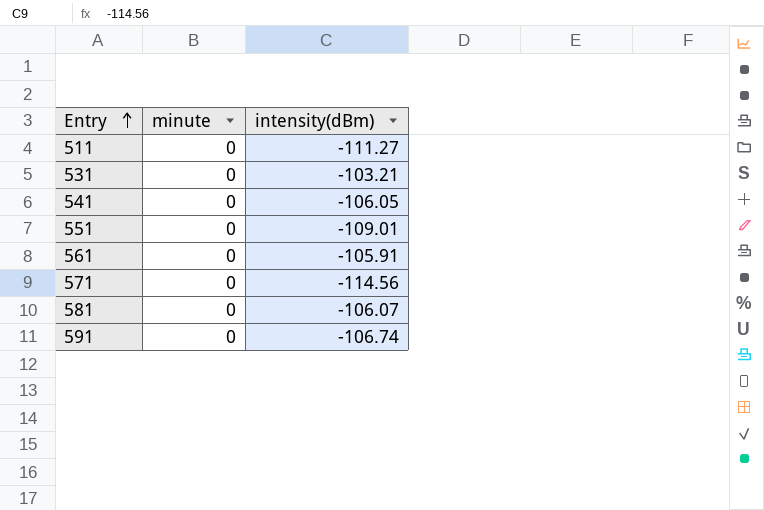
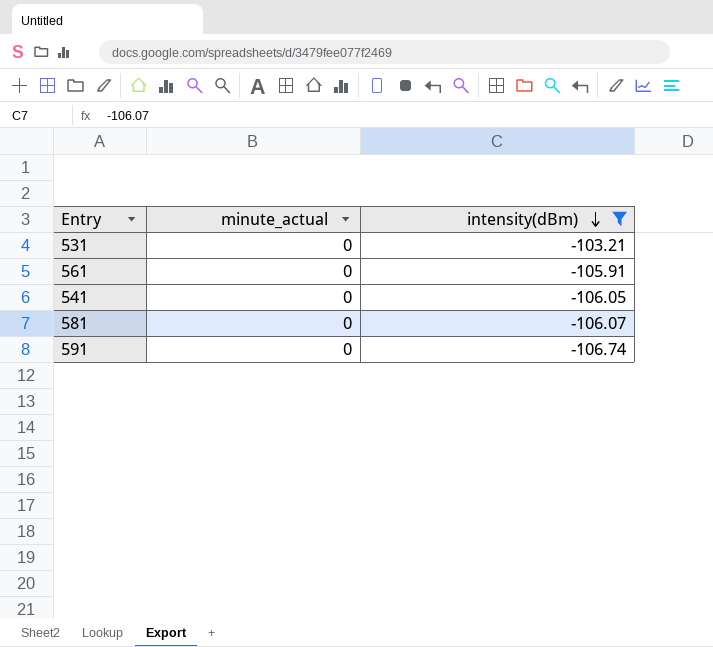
filter: none -> intensity(dBm) >= -106.74
row order: Entry ascending -> intensity(dBm) descending
column name: minute -> minute_actual

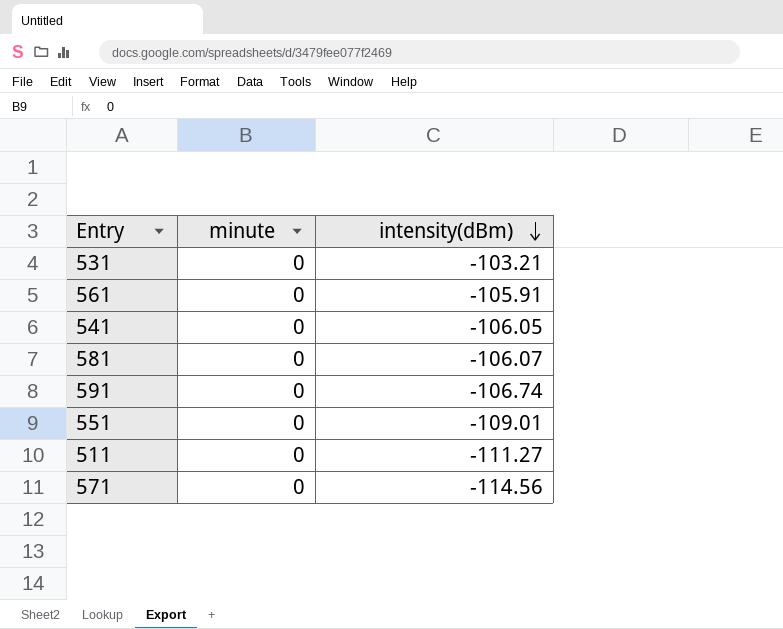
filter: intensity(dBm) >= -106.74 -> none
column name: minute_actual -> minute

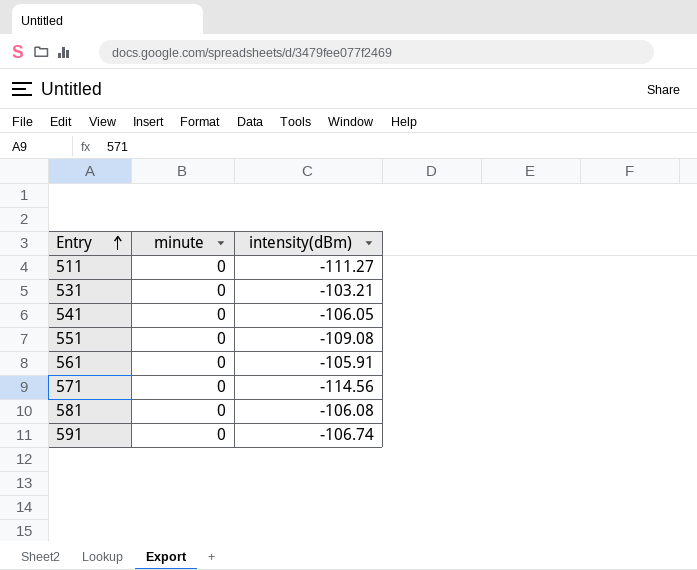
row order: intensity(dBm) descending -> Entry ascending
551 | intensity(dBm): -109.01 -> -109.08
581 | intensity(dBm): -106.07 -> -106.08

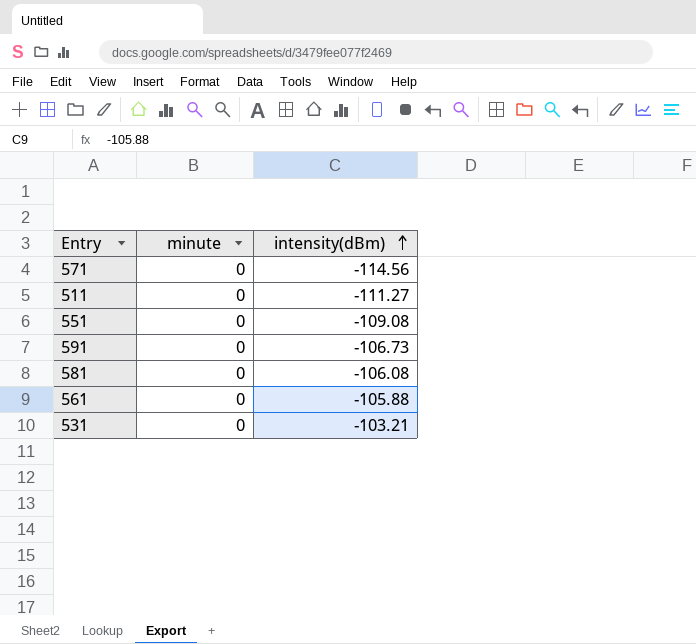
row order: Entry ascending -> intensity(dBm) ascending
row 541: 0 | -106.05 -> none
591 | intensity(dBm): -106.74 -> -106.73
561 | intensity(dBm): -105.91 -> -105.88

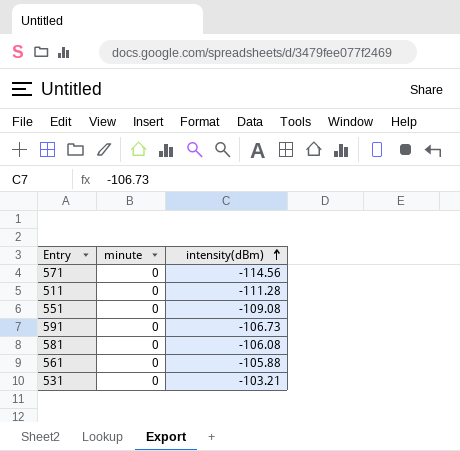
511 | intensity(dBm): -111.27 -> -111.28

